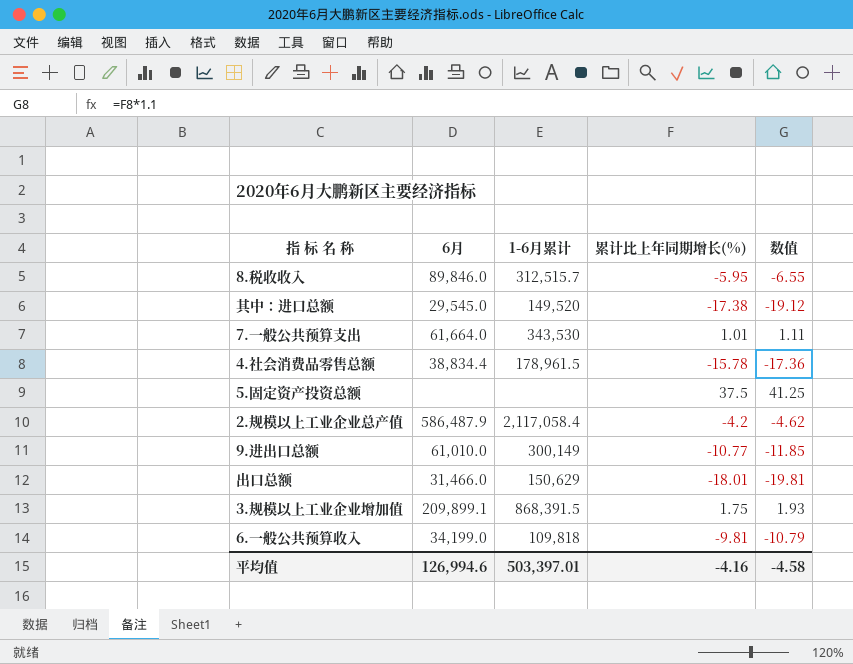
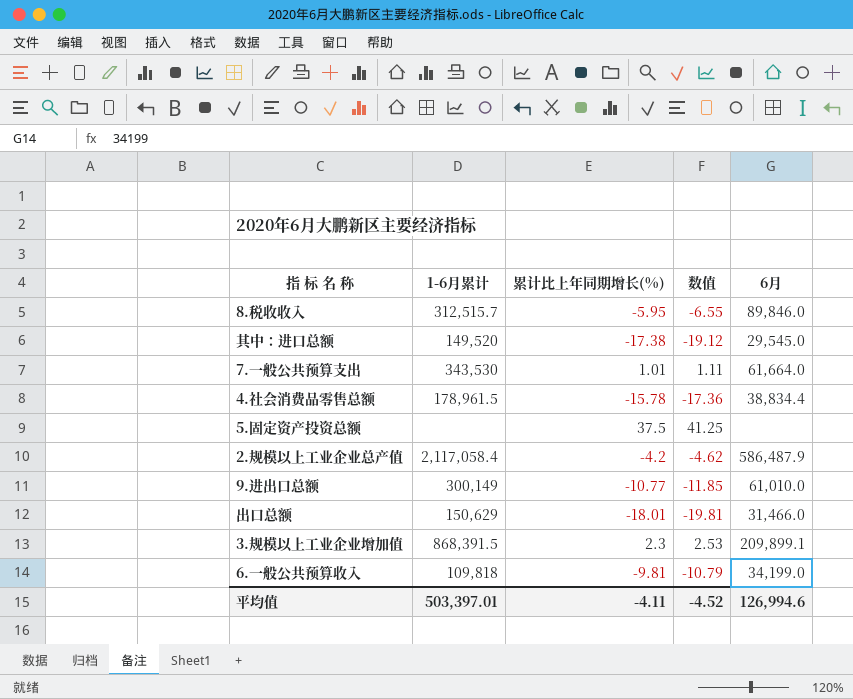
column 6月 | position: 2 -> 5
3.规模以上工业企业增加值 | 累计比上年同期增长(%): 1.75 -> 2.3
3.规模以上工业企业增加值 | 数值: 1.93 -> 2.53
平均值 | 累计比上年同期增长(%): -4.16 -> -4.11
平均值 | 数值: -4.58 -> -4.52

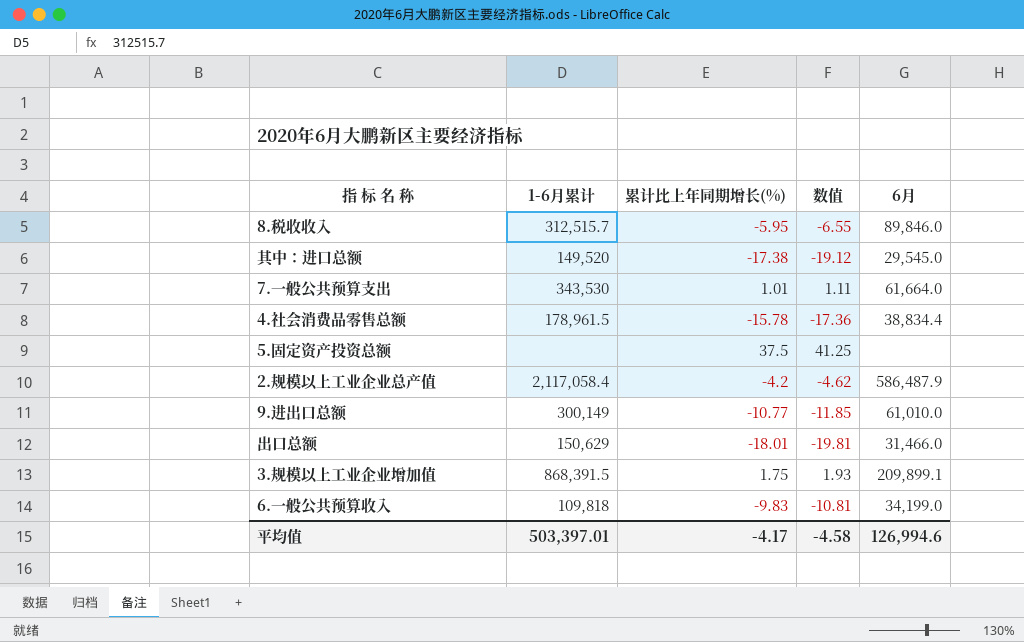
3.规模以上工业企业增加值 | 累计比上年同期增长(%): 2.3 -> 1.75
3.规模以上工业企业增加值 | 数值: 2.53 -> 1.93
6.一般公共预算收入 | 累计比上年同期增长(%): -9.81 -> -9.83
6.一般公共预算收入 | 数值: -10.79 -> -10.81
平均值 | 累计比上年同期增长(%): -4.11 -> -4.17
平均值 | 数值: -4.52 -> -4.58

